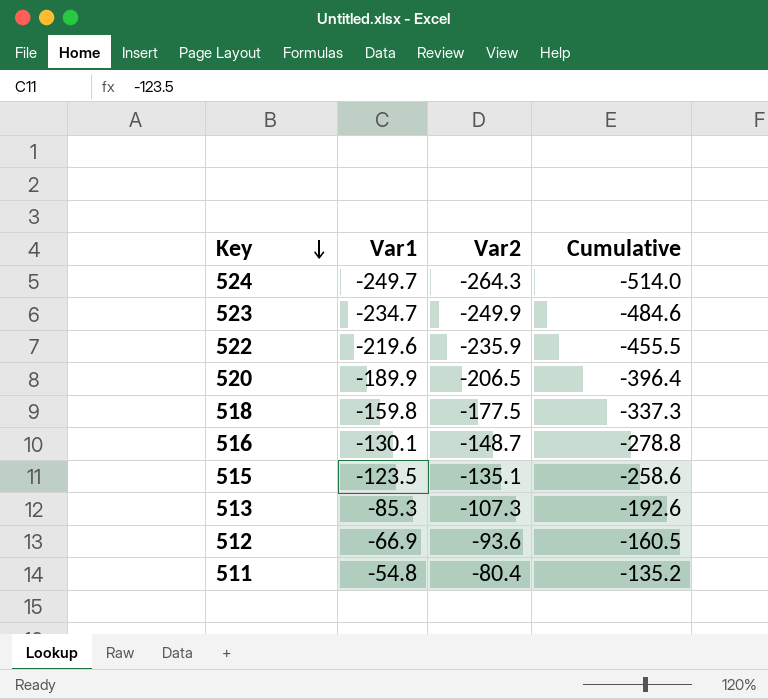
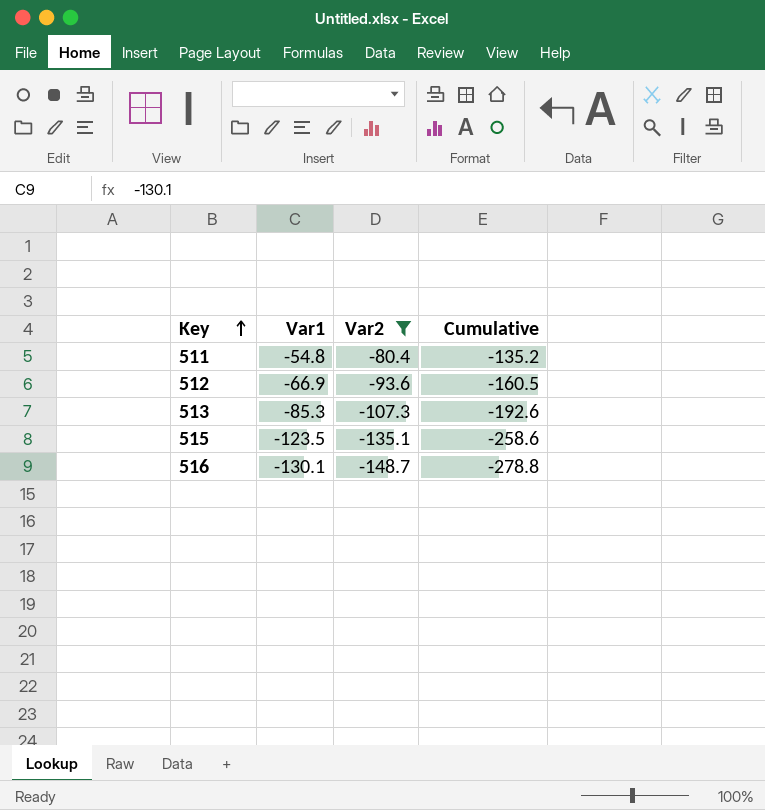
filter: none -> Var2 >= -148.7
row order: Key descending -> Key ascending

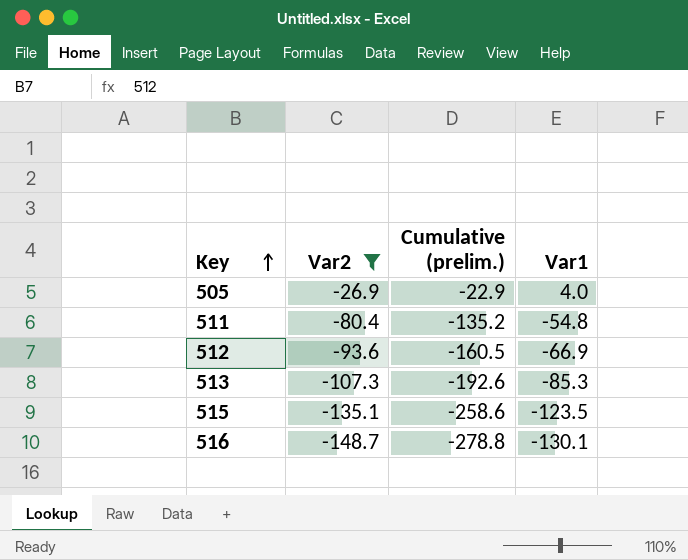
column name: Cumulative -> Cumulative (prelim.)
column Var1 | position: 2 -> 4
row 505: none -> -26.9 | -22.9 | 4.0

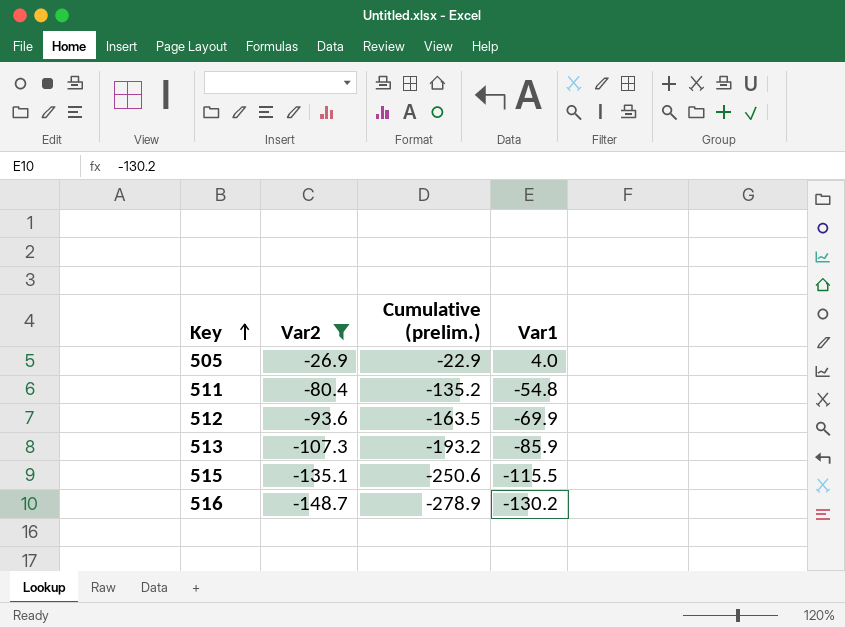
512 | Cumulative (prelim.): -160.5 -> -163.5
512 | Var1: -66.9 -> -69.9
513 | Cumulative (prelim.): -192.6 -> -193.2
513 | Var1: -85.3 -> -85.9
515 | Cumulative (prelim.): -258.6 -> -250.6
515 | Var1: -123.5 -> -115.5
516 | Cumulative (prelim.): -278.8 -> -278.9
516 | Var1: -130.1 -> -130.2

